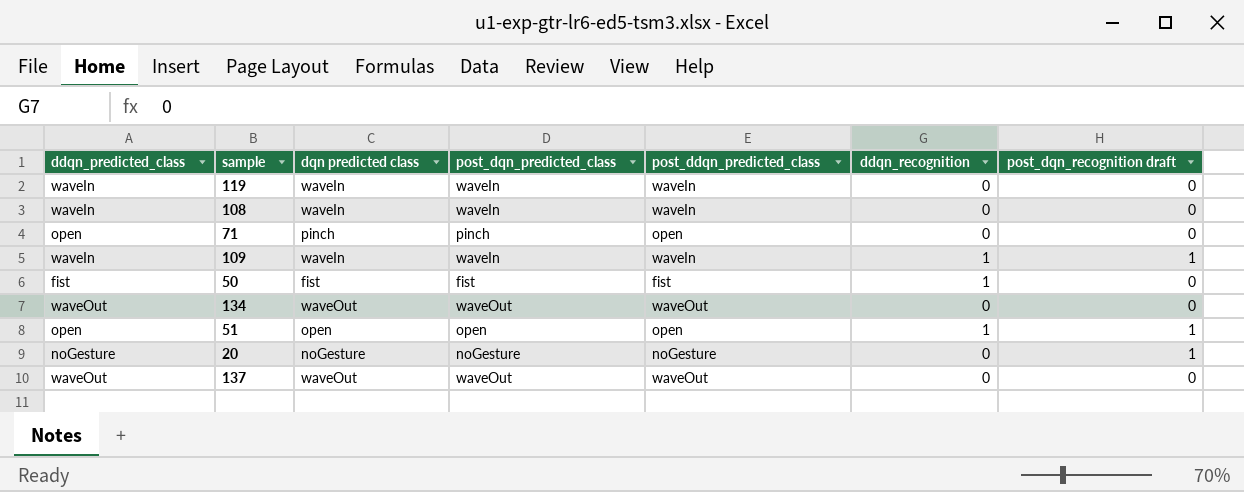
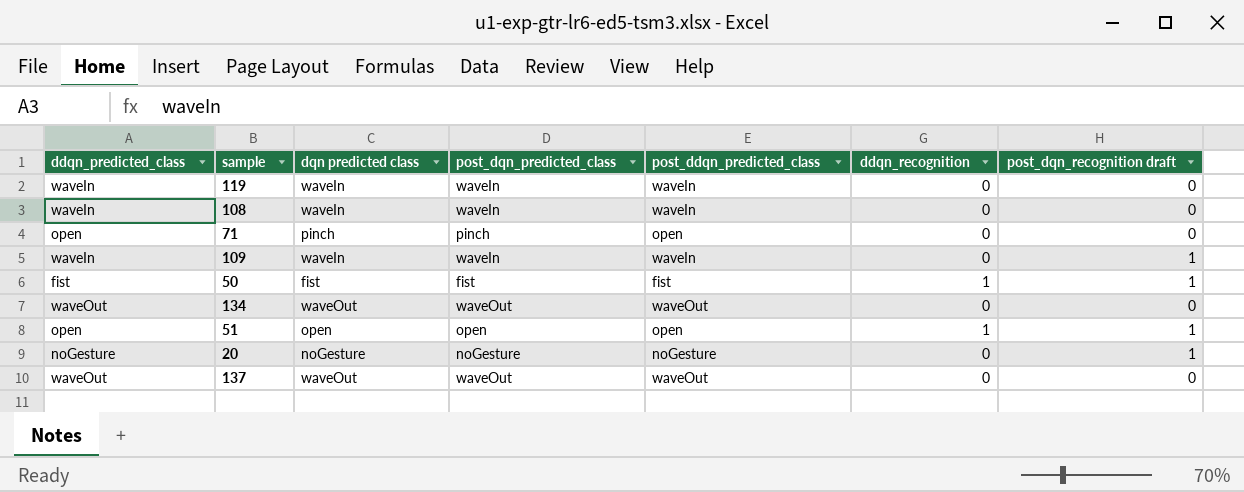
109 | ddqn_recognition: 1 -> 0
50 | post_dqn_recognition draft: 0 -> 1

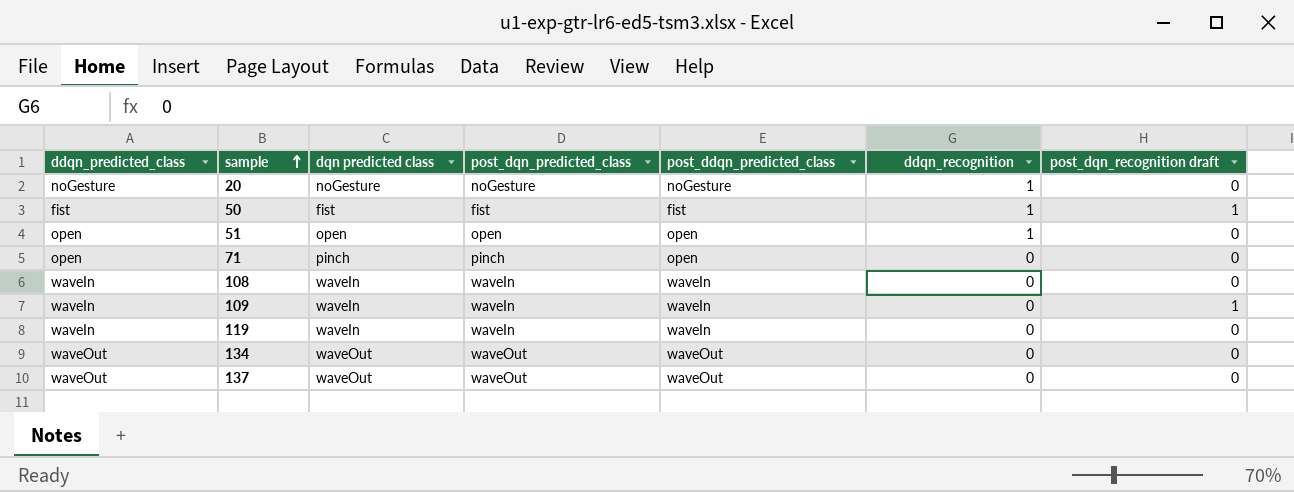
row order: none -> sample ascending
20 | ddqn_recognition: 0 -> 1
20 | post_dqn_recognition draft: 1 -> 0
51 | post_dqn_recognition draft: 1 -> 0

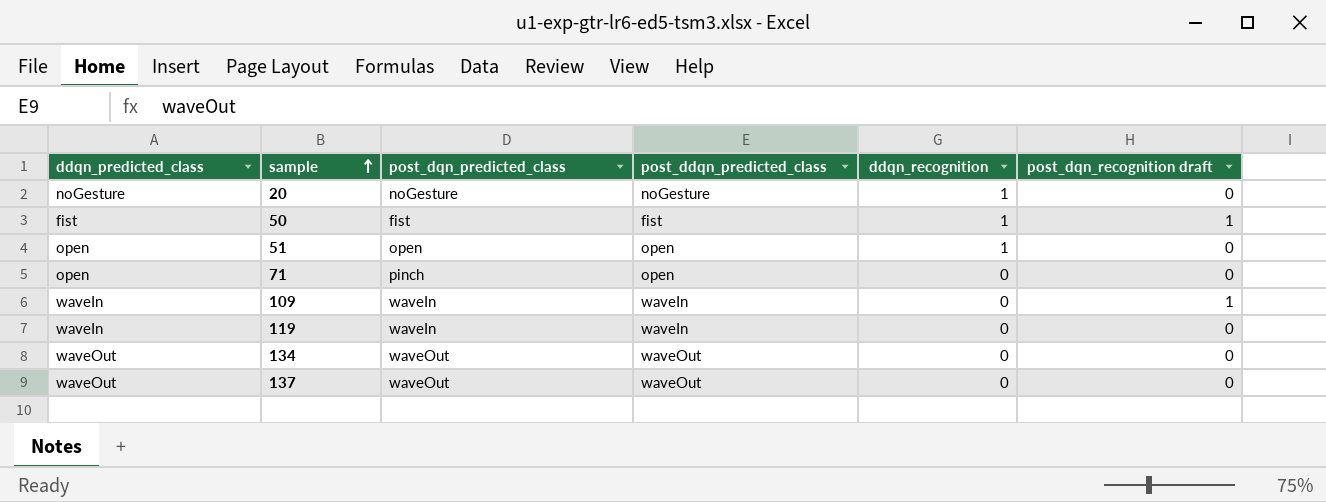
column dqn predicted class | position: 3 -> none
row 108: waveIn | waveIn | waveIn | waveIn | 0 | 0 -> none

